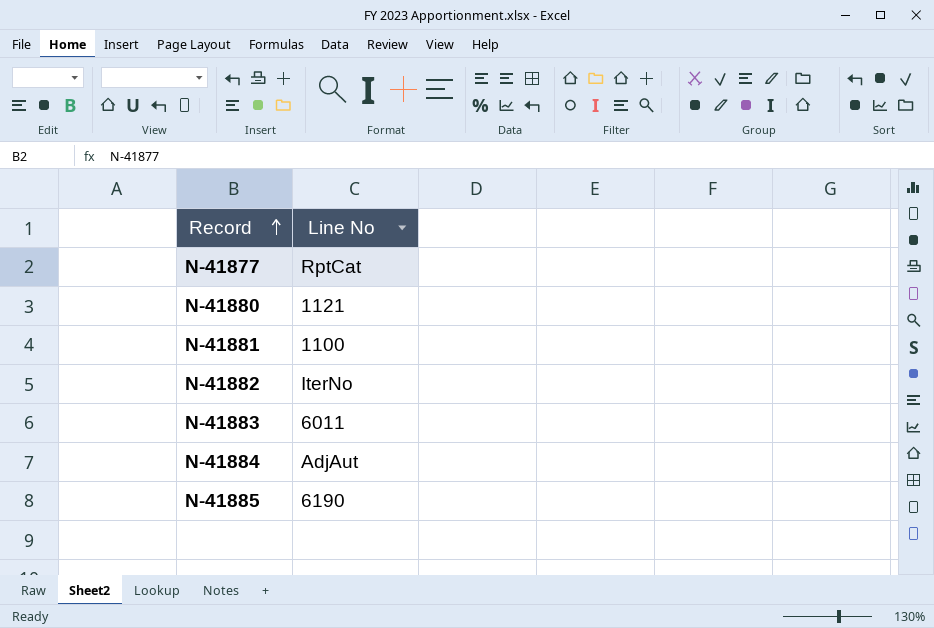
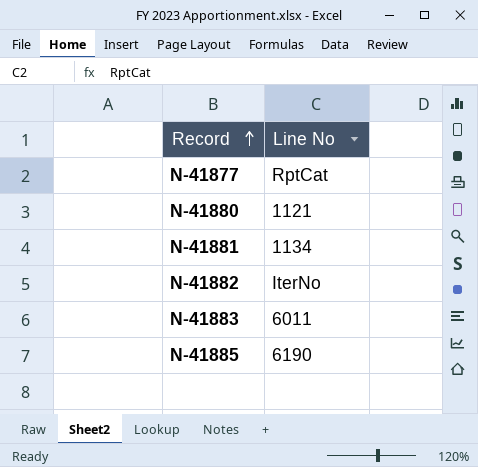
row N-41884: AdjAut -> none
N-41881 | Line No: 1100 -> 1134

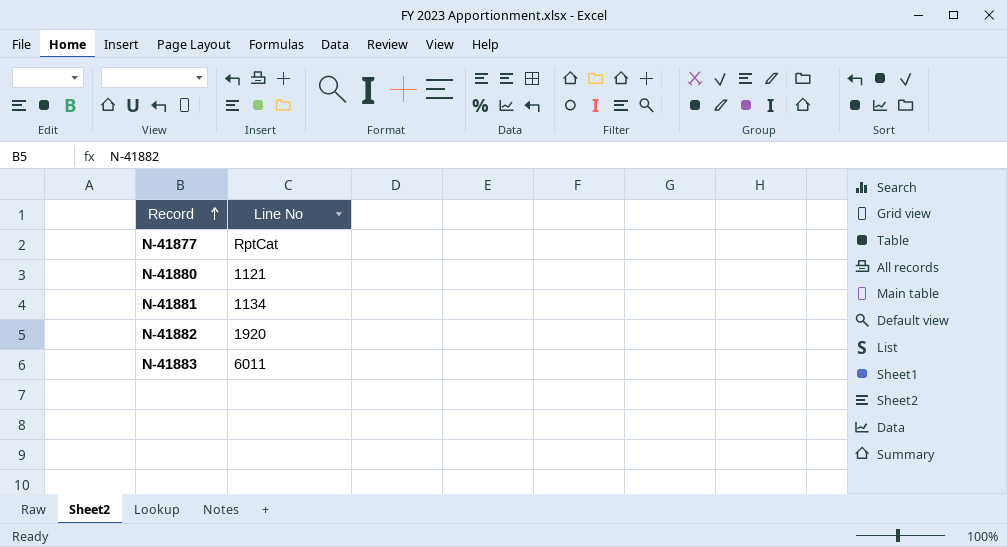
row N-41885: 6190 -> none
N-41882 | Line No: IterNo -> 1920

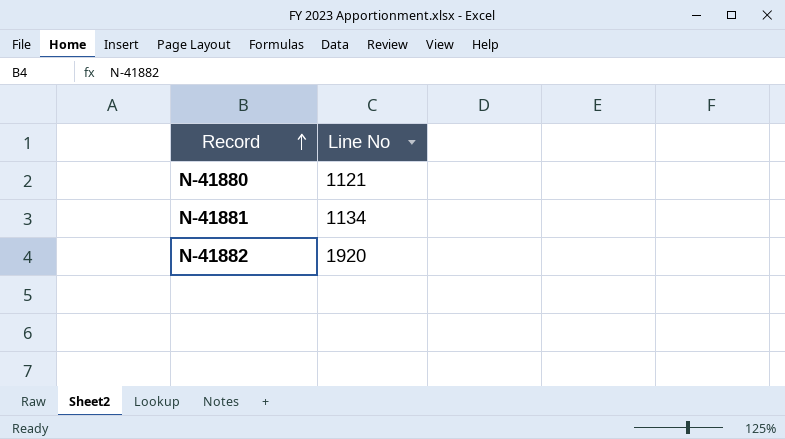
row N-41877: RptCat -> none
row N-41883: 6011 -> none

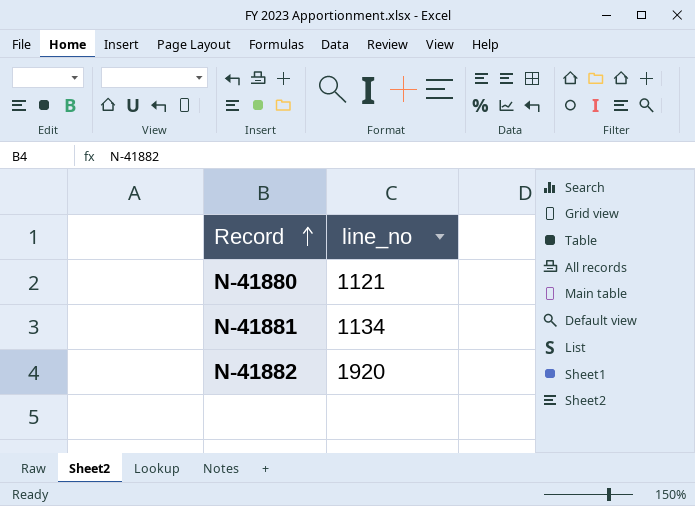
column name: Line No -> line_no

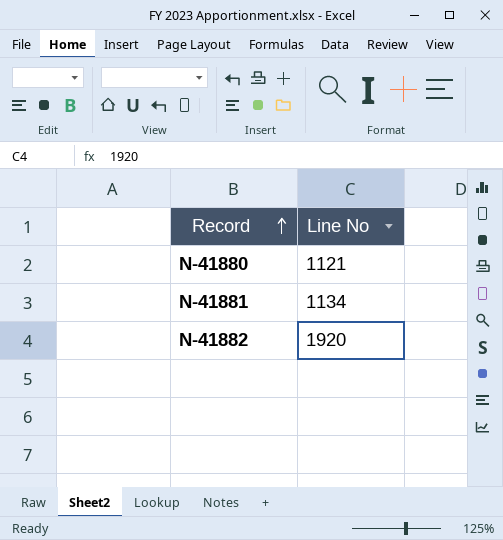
column name: line_no -> Line No

